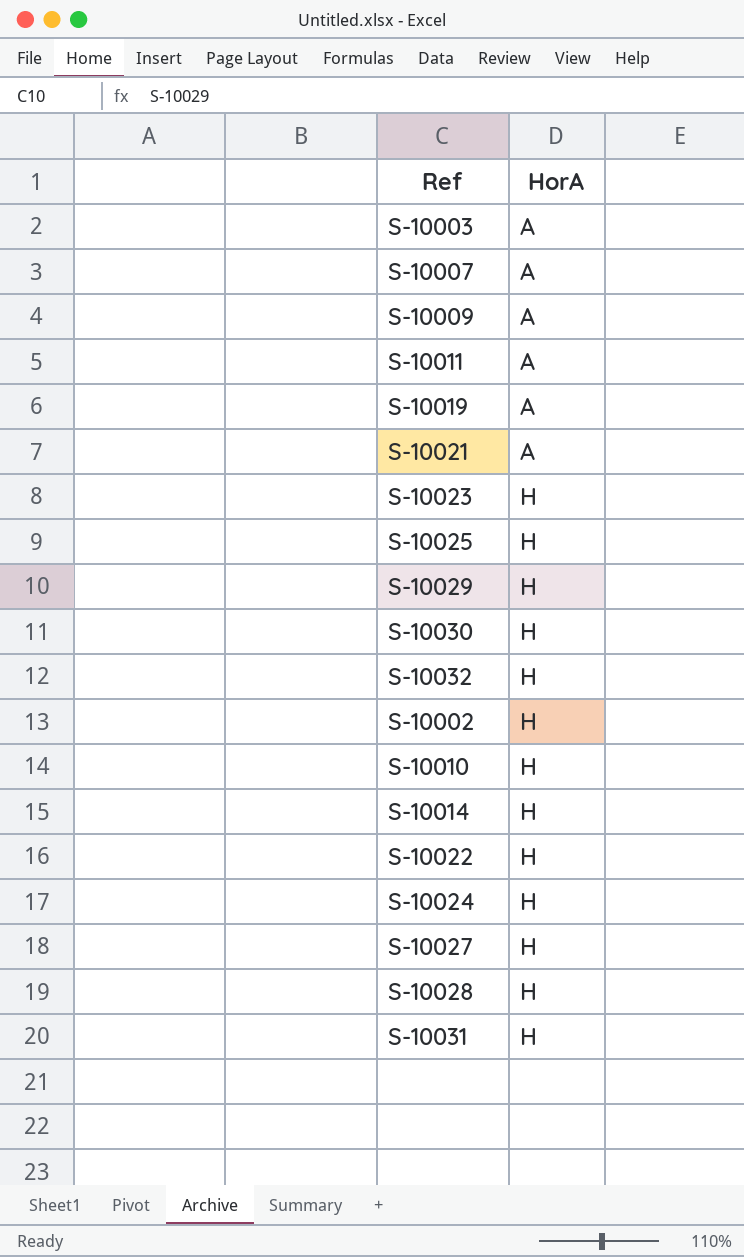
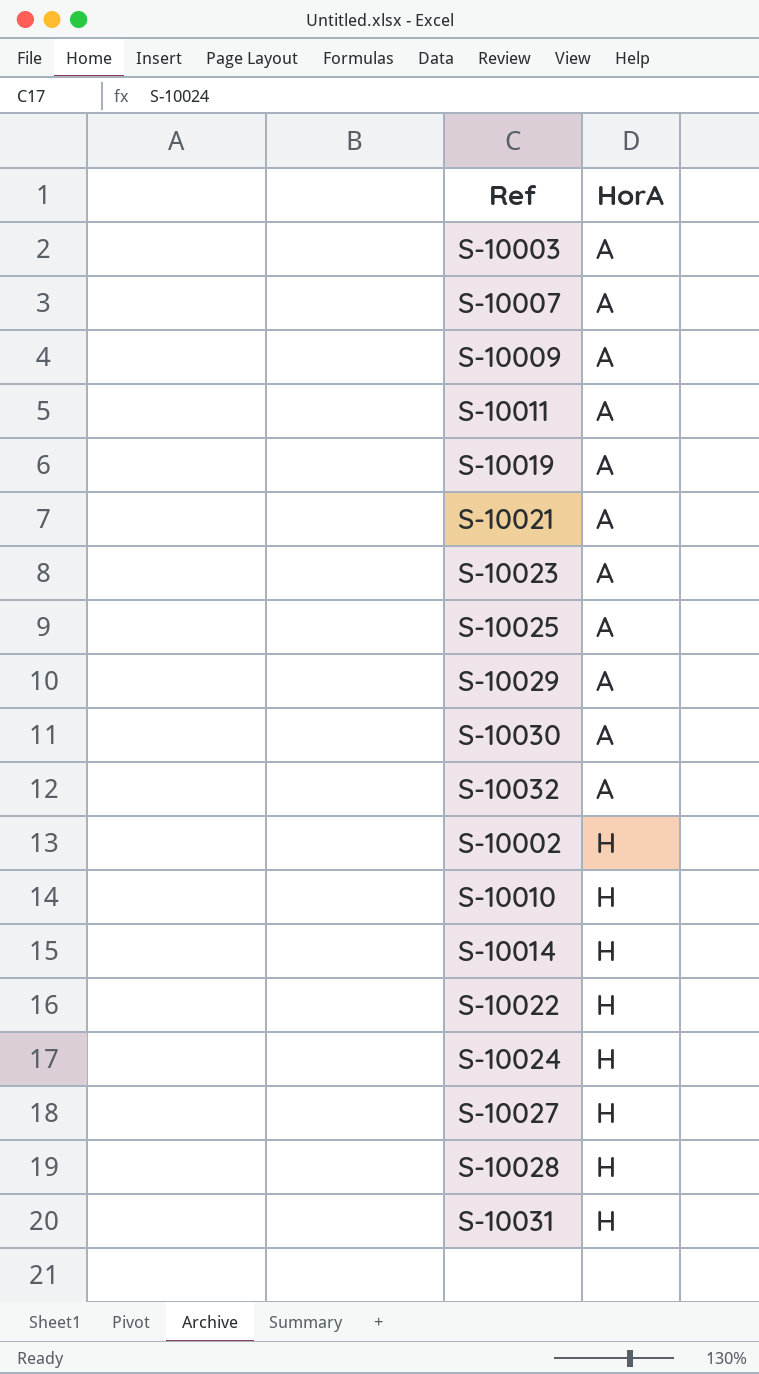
S-10023 | HorA: H -> A
S-10025 | HorA: H -> A
S-10029 | HorA: H -> A
S-10030 | HorA: H -> A
S-10032 | HorA: H -> A

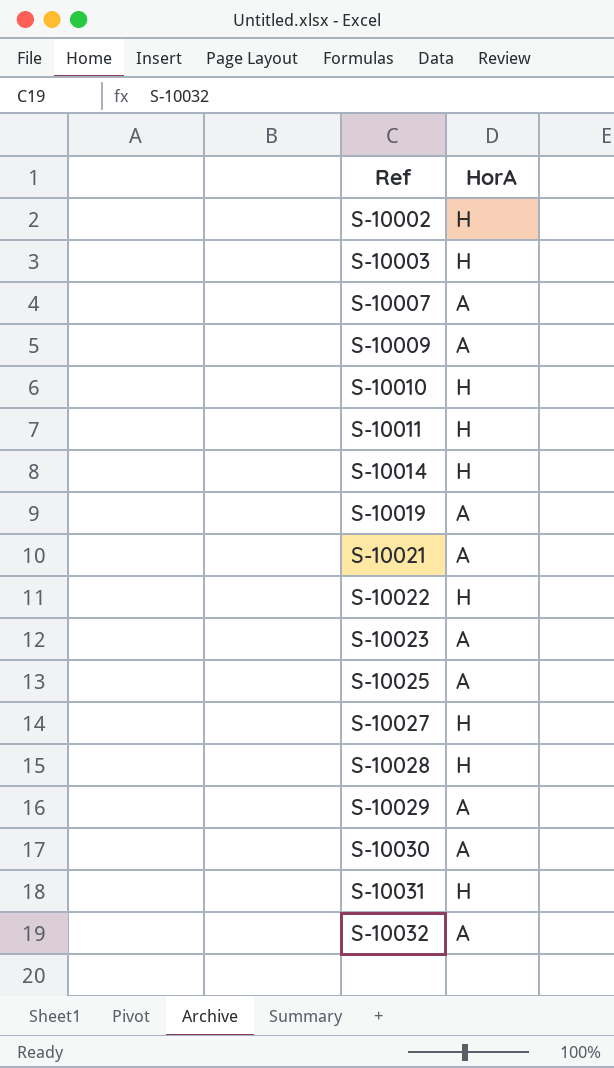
row order: HorA ascending -> Ref ascending
row S-10024: H -> none
S-10003 | HorA: A -> H
S-10011 | HorA: A -> H

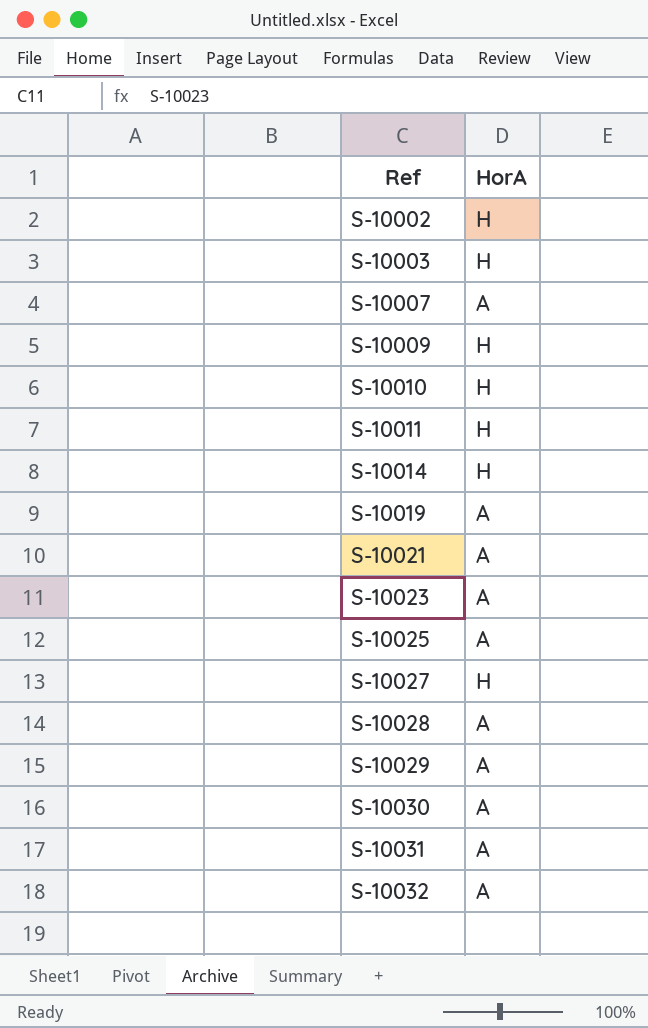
row S-10022: H -> none
S-10009 | HorA: A -> H
S-10028 | HorA: H -> A
S-10031 | HorA: H -> A

